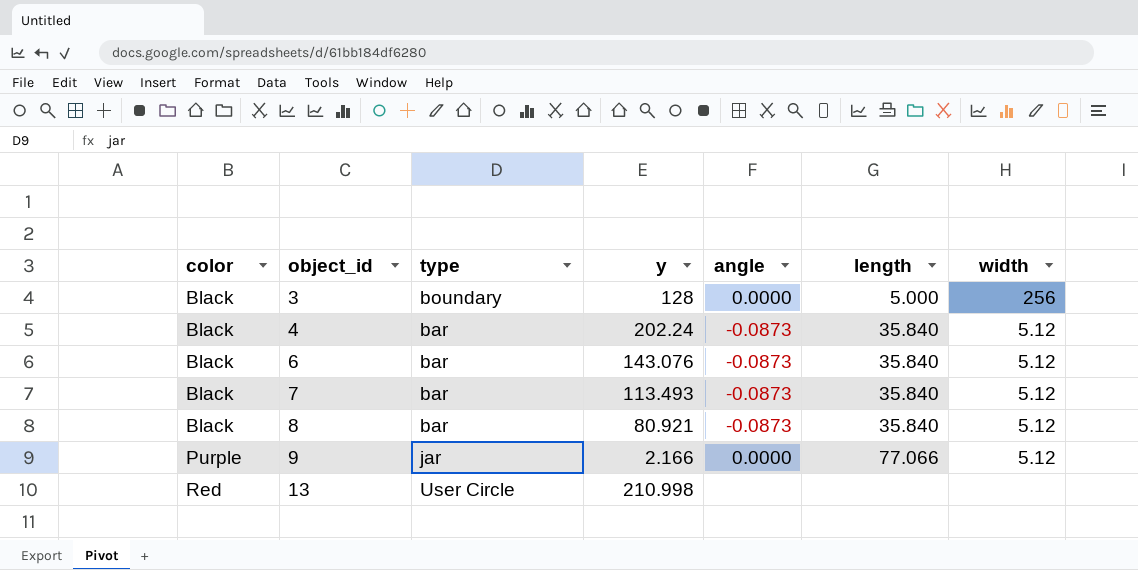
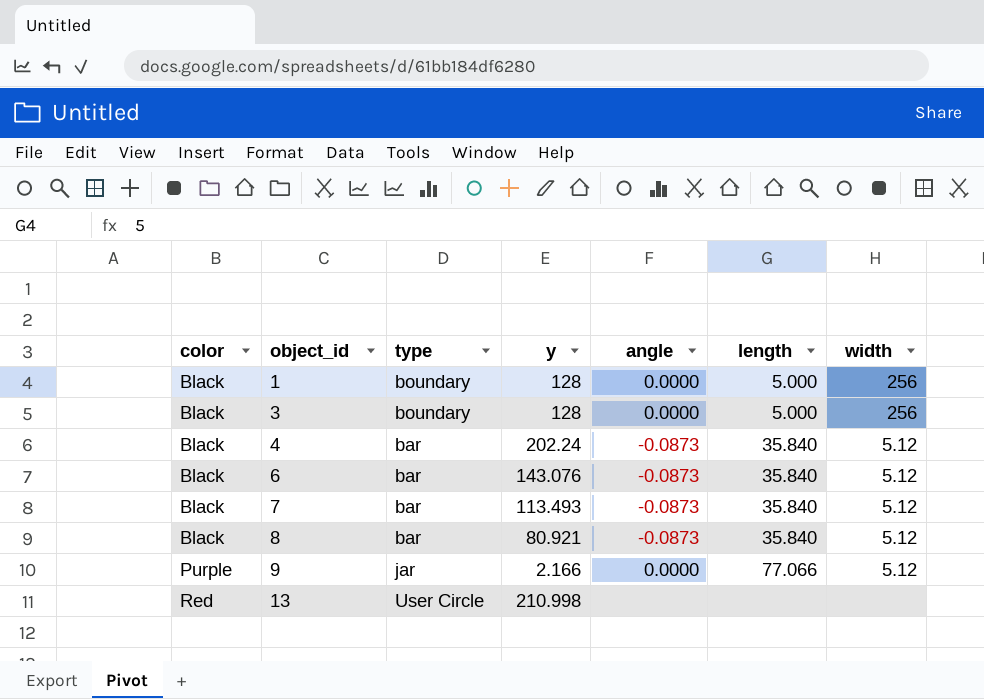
row 1: none -> Black | boundary | 128 | 0.0000 | 5.000 | 256

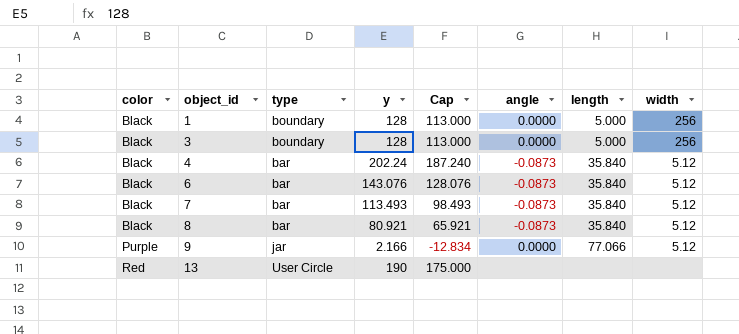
column Cap | formula: none -> [y] - 15
13 | y: 210.998 -> 190

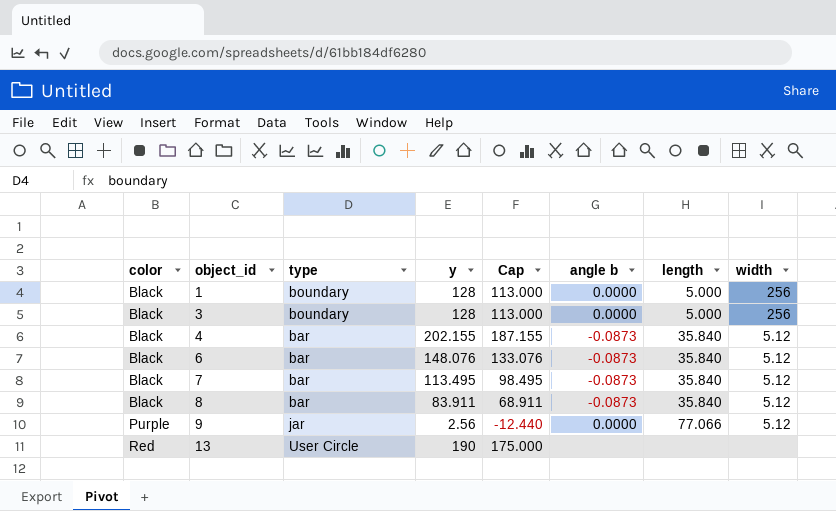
column name: angle -> angle b
4 | y: 202.24 -> 202.155
4 | Cap: 187.240 -> 187.155
6 | y: 143.076 -> 148.076
6 | Cap: 128.076 -> 133.076
7 | y: 113.493 -> 113.495
7 | Cap: 98.493 -> 98.495
8 | y: 80.921 -> 83.911
8 | Cap: 65.921 -> 68.911
9 | y: 2.166 -> 2.56
9 | Cap: -12.834 -> -12.440

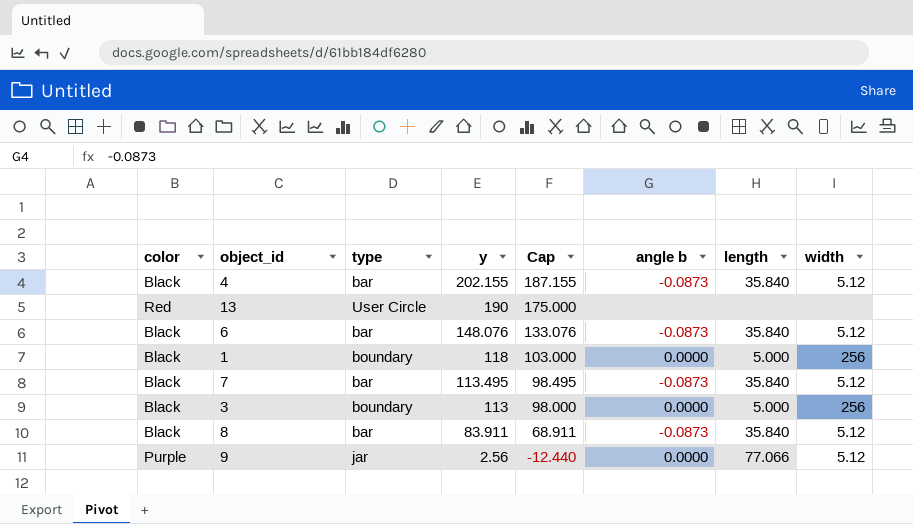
row order: color ascending -> y descending
1 | y: 128 -> 118
1 | Cap: 113.000 -> 103.000
3 | y: 128 -> 113
3 | Cap: 113.000 -> 98.000

